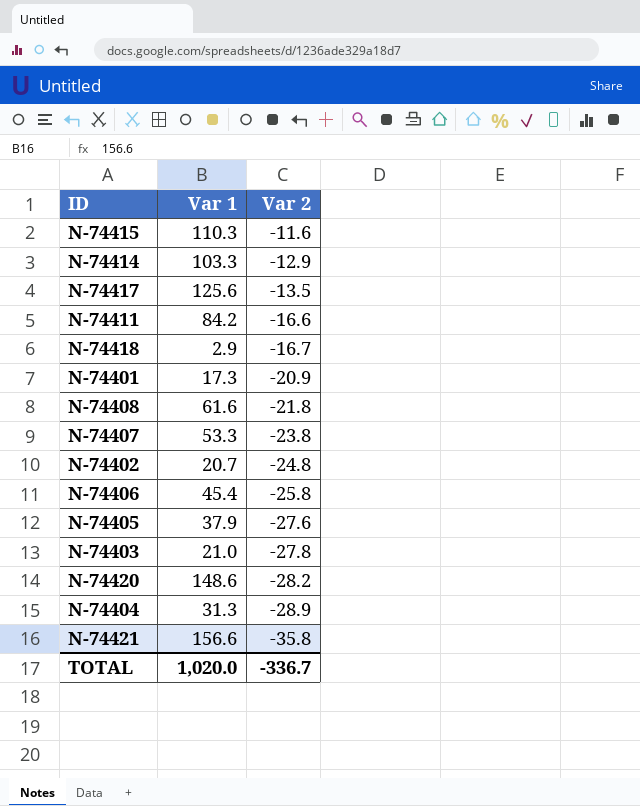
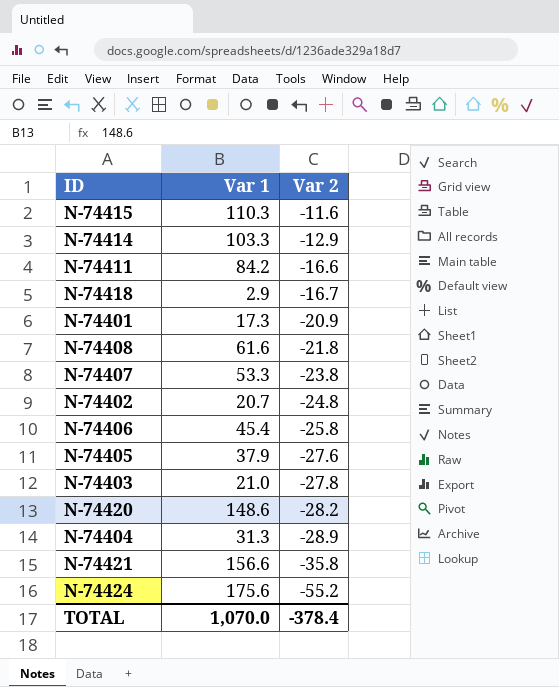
row N-74417: 125.6 | -13.5 -> none
row N-74424: none -> 175.6 | -55.2
TOTAL | Var 1: 1,020.0 -> 1,070.0
TOTAL | Var 2: -336.7 -> -378.4

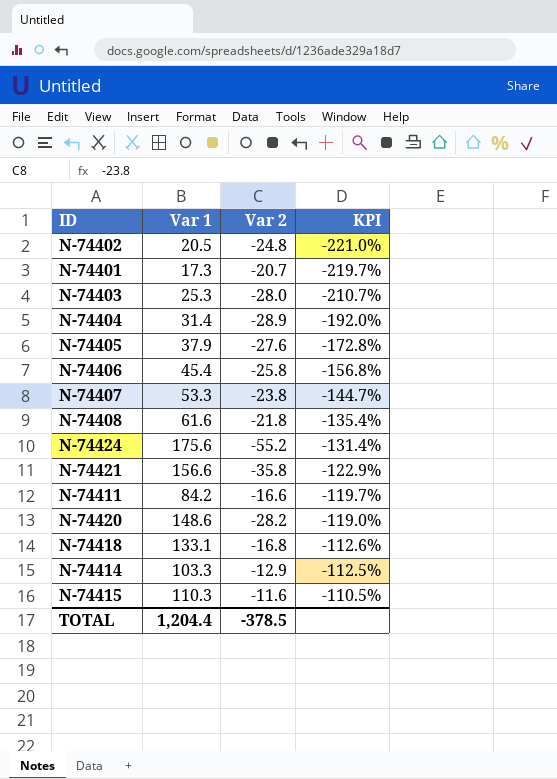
row order: Var 2 descending -> KPI ascending
column KPI | formula: none -> ([Var 2] - [Var 1]) / [Var 1]
N-74402 | Var 1: 20.7 -> 20.5
N-74401 | Var 2: -20.9 -> -20.7
N-74403 | Var 1: 21.0 -> 25.3
N-74403 | Var 2: -27.8 -> -28.0
N-74404 | Var 1: 31.3 -> 31.4
N-74418 | Var 1: 2.9 -> 133.1
N-74418 | Var 2: -16.7 -> -16.8
TOTAL | Var 1: 1,070.0 -> 1,204.4
TOTAL | Var 2: -378.4 -> -378.5

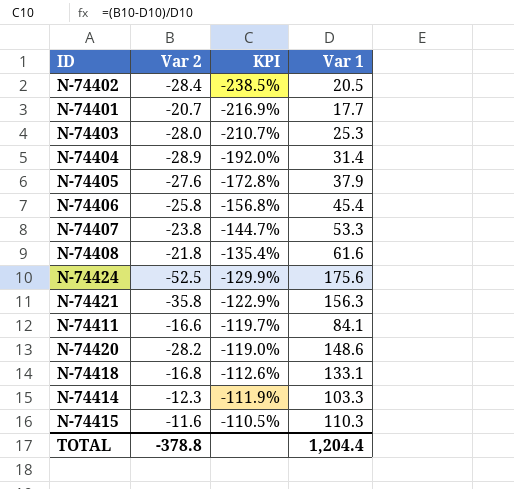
column Var 1 | position: 2 -> 4
N-74402 | Var 2: -24.8 -> -28.4
N-74402 | KPI: -221.0% -> -238.5%
N-74401 | KPI: -219.7% -> -216.9%
N-74401 | Var 1: 17.3 -> 17.7
N-74424 | Var 2: -55.2 -> -52.5
N-74424 | KPI: -131.4% -> -129.9%
N-74421 | Var 1: 156.6 -> 156.3
N-74411 | Var 1: 84.2 -> 84.1
N-74414 | Var 2: -12.9 -> -12.3
N-74414 | KPI: -112.5% -> -111.9%
TOTAL | Var 2: -378.5 -> -378.8

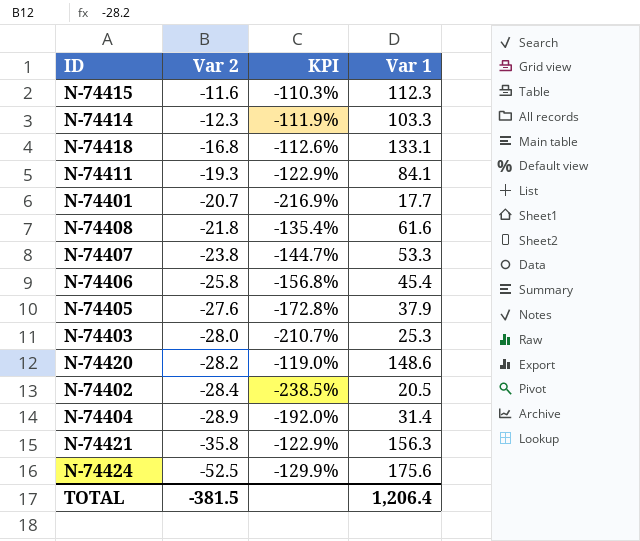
row order: KPI ascending -> Var 2 descending
N-74415 | KPI: -110.5% -> -110.3%
N-74415 | Var 1: 110.3 -> 112.3
N-74411 | Var 2: -16.6 -> -19.3
N-74411 | KPI: -119.7% -> -122.9%
TOTAL | Var 2: -378.8 -> -381.5
TOTAL | Var 1: 1,204.4 -> 1,206.4

